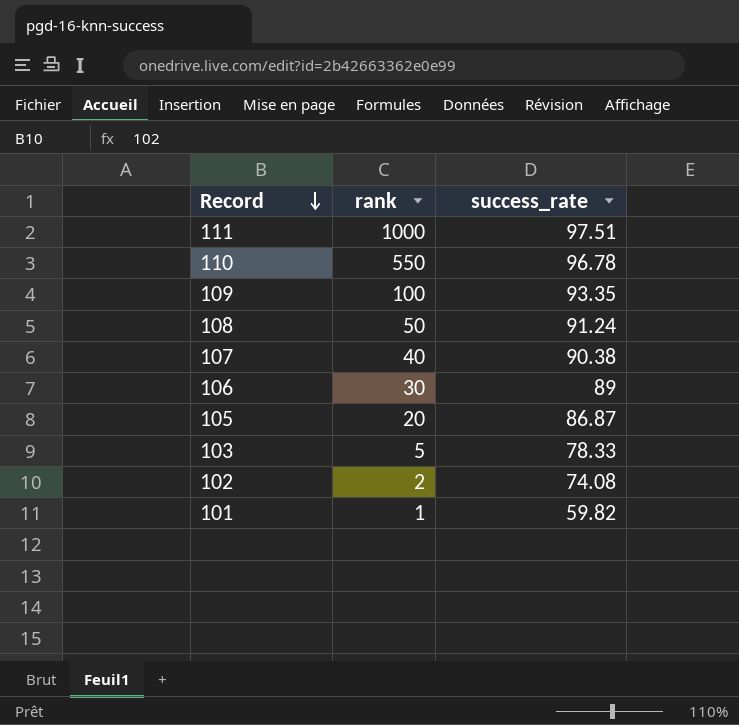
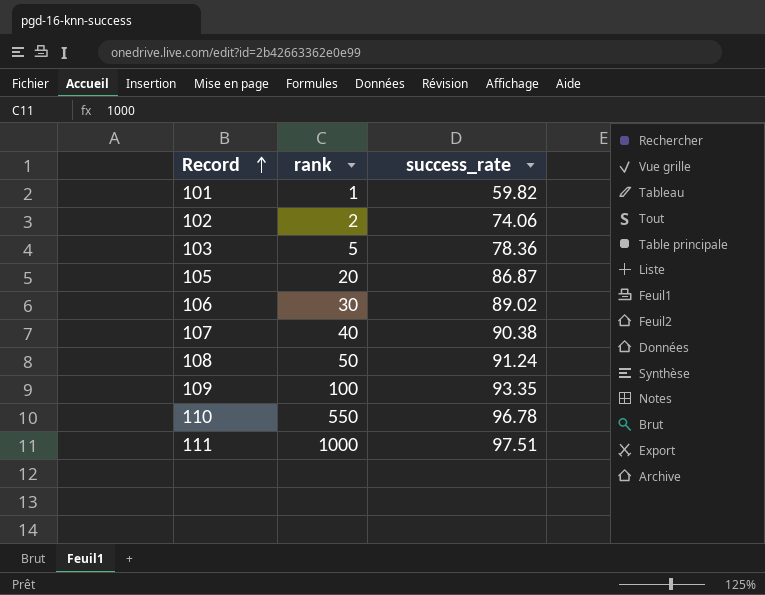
row order: Record descending -> Record ascending
102 | success_rate: 74.08 -> 74.06
103 | success_rate: 78.33 -> 78.36
106 | success_rate: 89 -> 89.02

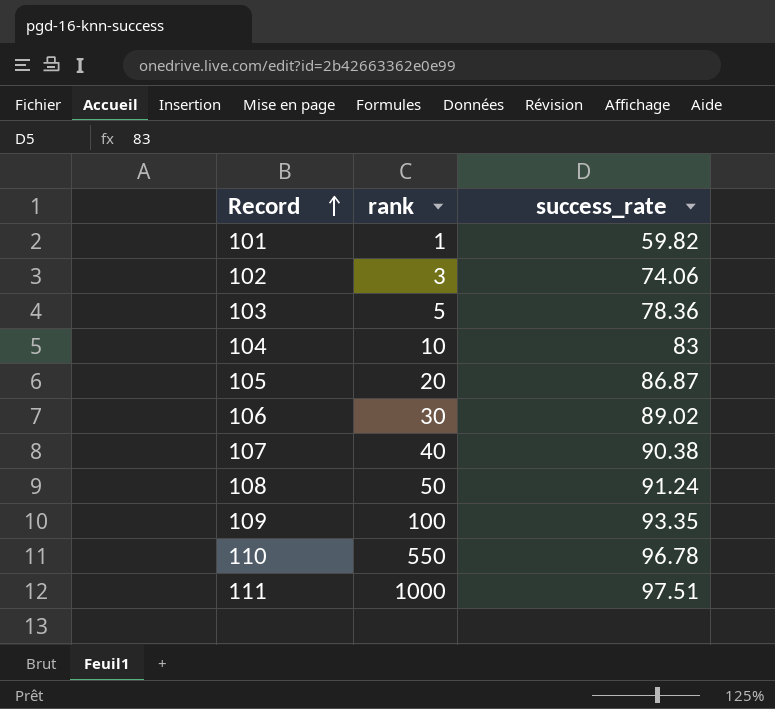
102 | rank: 2 -> 3
row 104: none -> 10 | 83

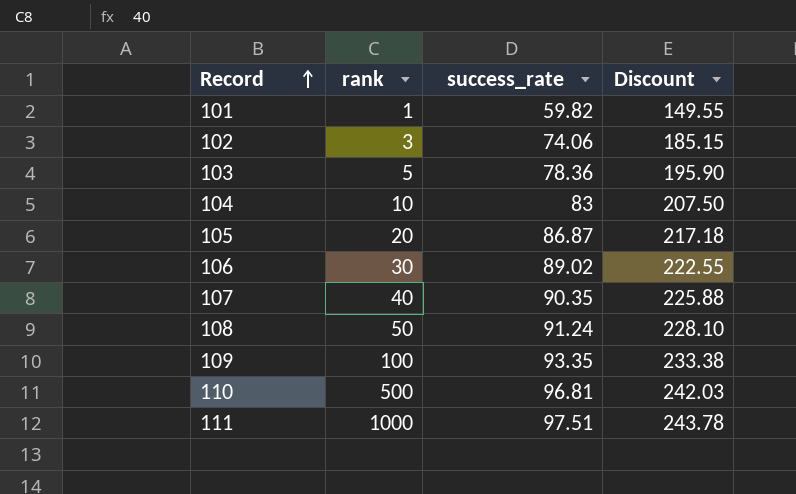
column Discount | formula: none -> [success_rate] * 2.5
107 | success_rate: 90.38 -> 90.35
110 | rank: 550 -> 500
110 | success_rate: 96.78 -> 96.81

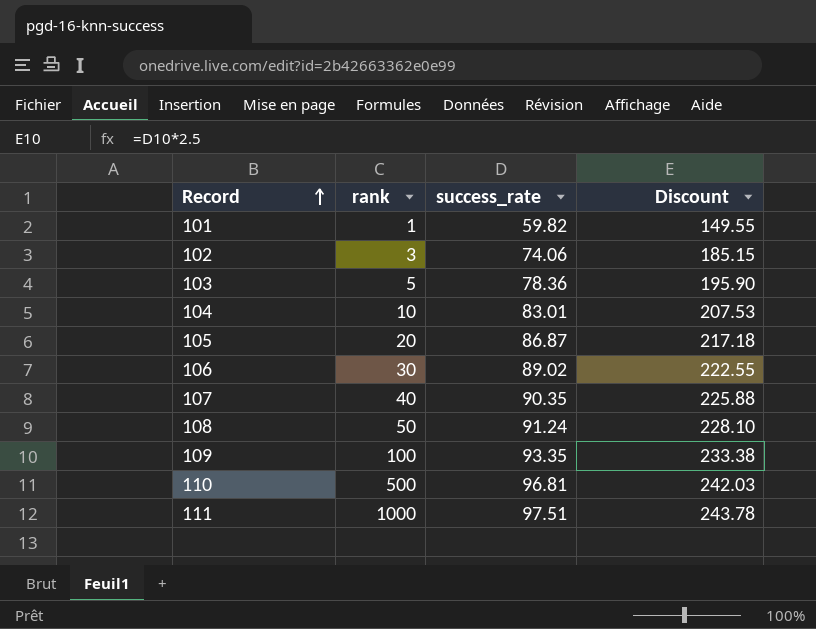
104 | success_rate: 83 -> 83.01
104 | Discount: 207.50 -> 207.53

